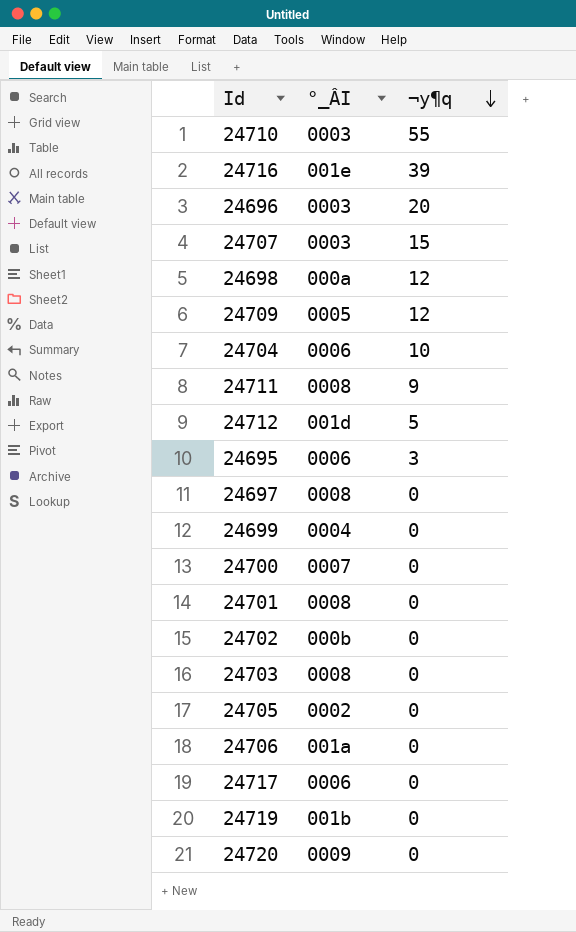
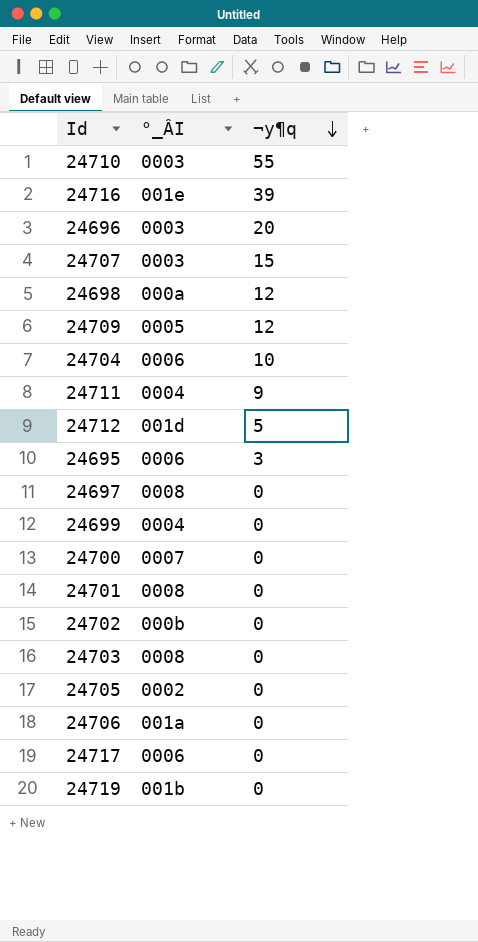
row 24720: 0009 | 0 -> none
24711 | °_ÂI: 0008 -> 0004

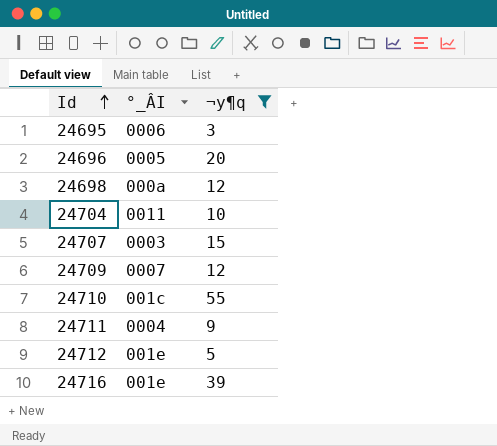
filter: none -> ¬y¶q != 0
row order: ¬y¶q descending -> Id ascending
24696 | °_ÂI: 0003 -> 0005
24704 | °_ÂI: 0006 -> 0011
24709 | °_ÂI: 0005 -> 0007
24710 | °_ÂI: 0003 -> 001c
24712 | °_ÂI: 001d -> 001e

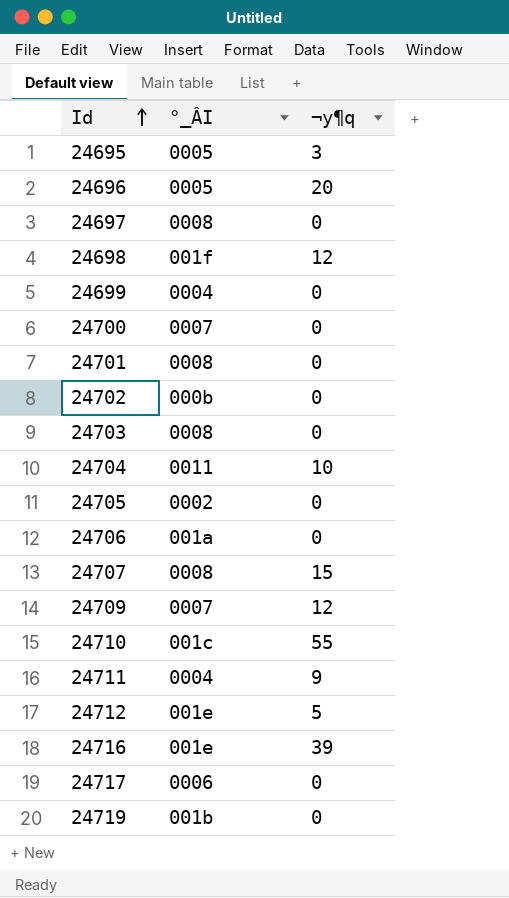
filter: ¬y¶q != 0 -> none
24695 | °_ÂI: 0006 -> 0005
24698 | °_ÂI: 000a -> 001f
24707 | °_ÂI: 0003 -> 0008

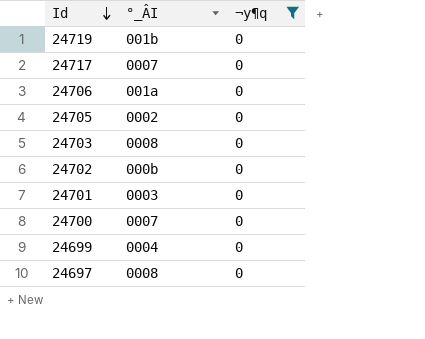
filter: none -> ¬y¶q = 0
row order: Id ascending -> Id descending
24717 | °_ÂI: 0006 -> 0007
24701 | °_ÂI: 0008 -> 0003

